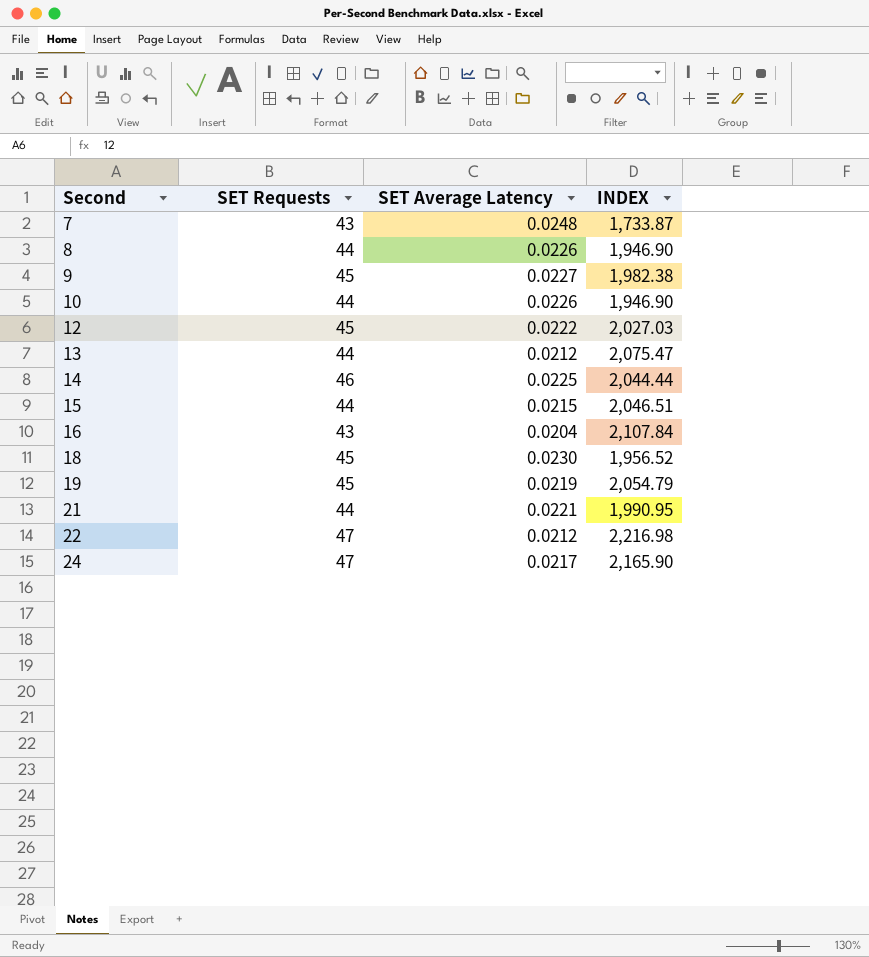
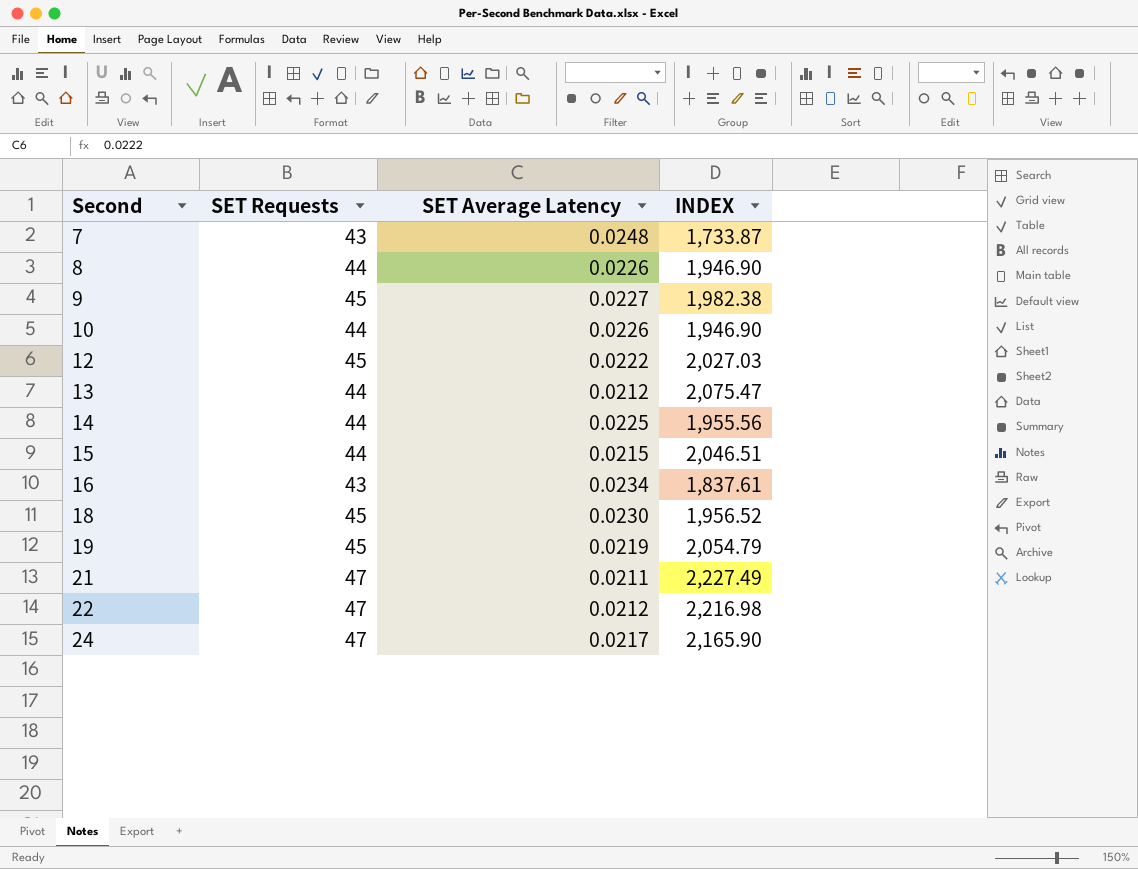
14 | SET Requests: 46 -> 44
14 | INDEX: 2,044.44 -> 1,955.56
16 | SET Average Latency: 0.0204 -> 0.0234
16 | INDEX: 2,107.84 -> 1,837.61
21 | SET Requests: 44 -> 47
21 | SET Average Latency: 0.0221 -> 0.0211
21 | INDEX: 1,990.95 -> 2,227.49

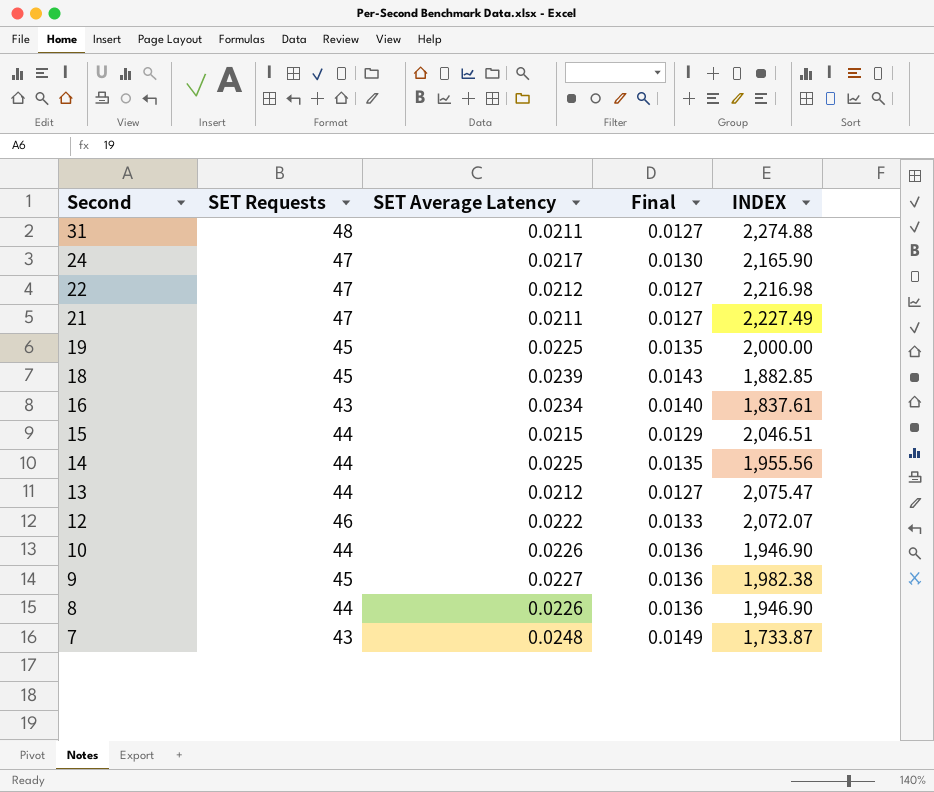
row order: Second ascending -> Second descending
column Final | formula: none -> [SET Average Latency] * 0.6
row 31: none -> 48 | 0.0211 | 0.0127 | 2,274.88
19 | SET Average Latency: 0.0219 -> 0.0225
19 | INDEX: 2,054.79 -> 2,000.00
18 | SET Average Latency: 0.0230 -> 0.0239
18 | INDEX: 1,956.52 -> 1,882.85
12 | SET Requests: 45 -> 46
12 | INDEX: 2,027.03 -> 2,072.07

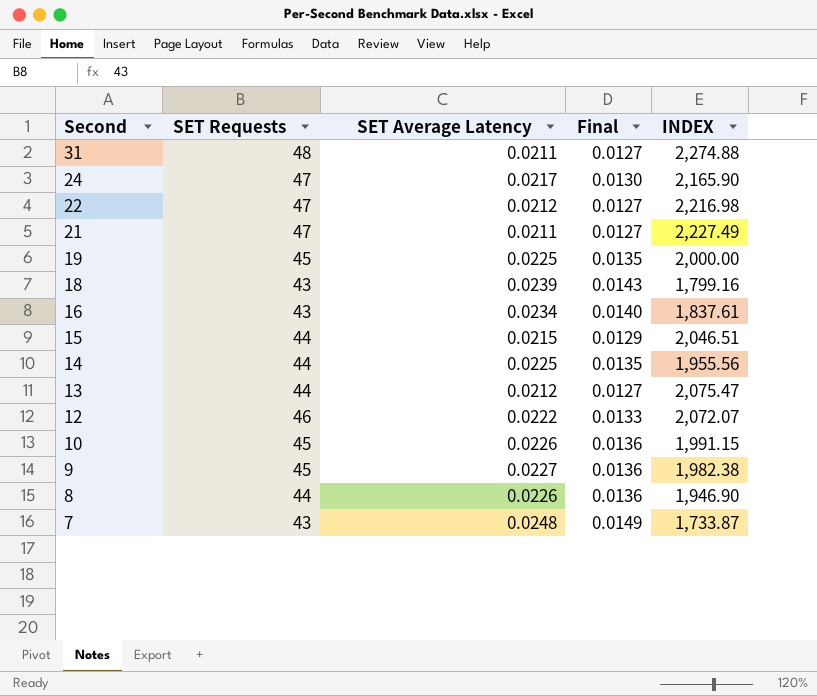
18 | SET Requests: 45 -> 43
18 | INDEX: 1,882.85 -> 1,799.16
10 | SET Requests: 44 -> 45
10 | INDEX: 1,946.90 -> 1,991.15

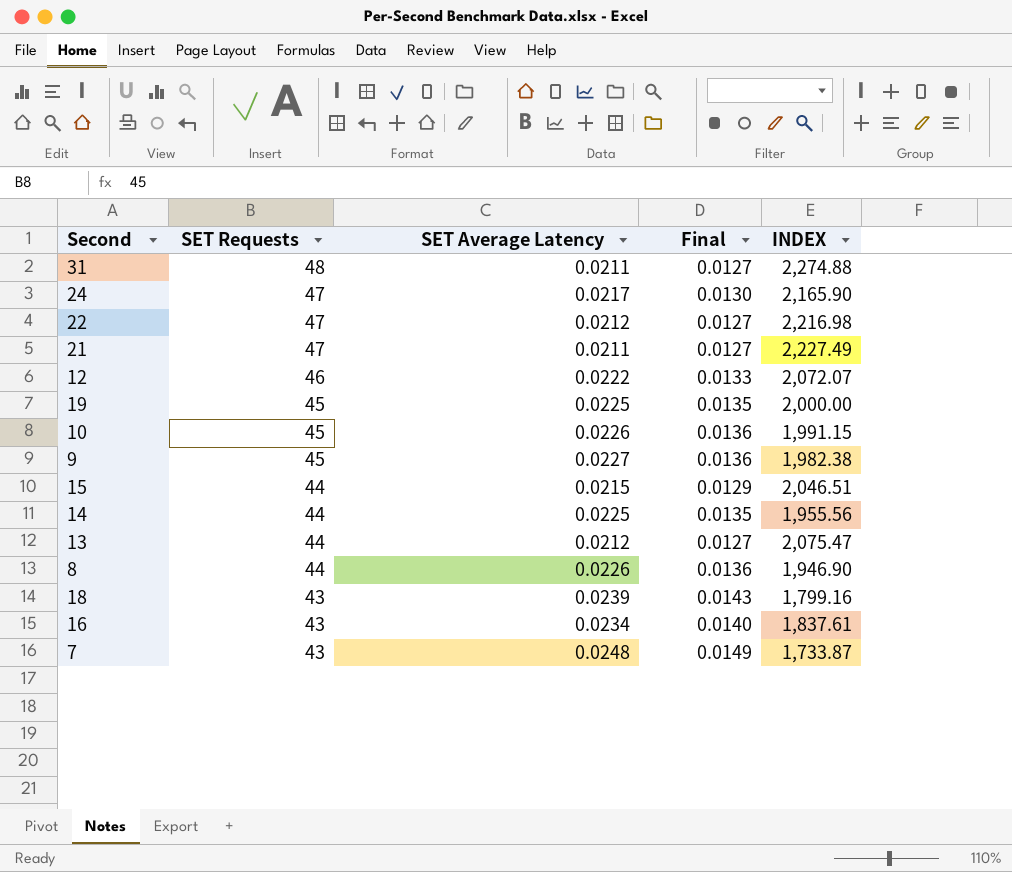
row order: Second descending -> SET Requests descending

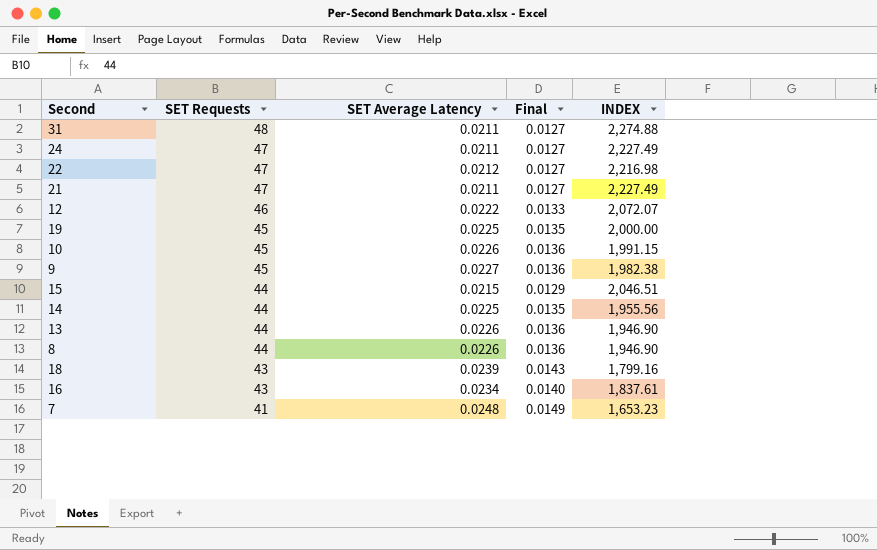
24 | SET Average Latency: 0.0217 -> 0.0211
24 | Final: 0.0130 -> 0.0127
24 | INDEX: 2,165.90 -> 2,227.49
13 | SET Average Latency: 0.0212 -> 0.0226
13 | Final: 0.0127 -> 0.0136
13 | INDEX: 2,075.47 -> 1,946.90
7 | SET Requests: 43 -> 41
7 | INDEX: 1,733.87 -> 1,653.23

